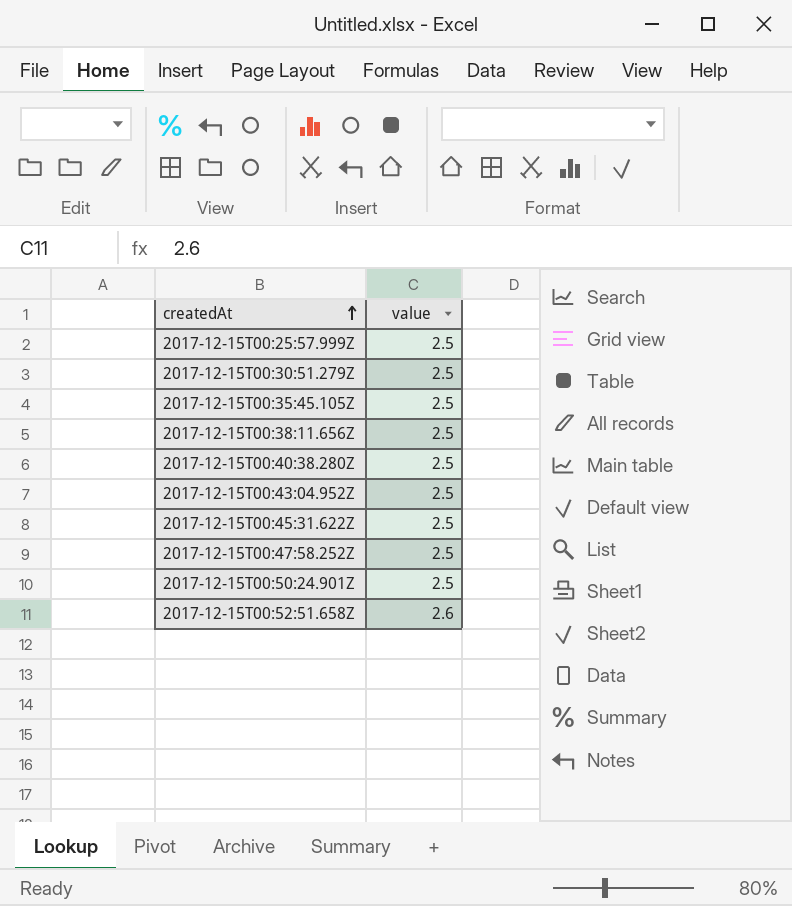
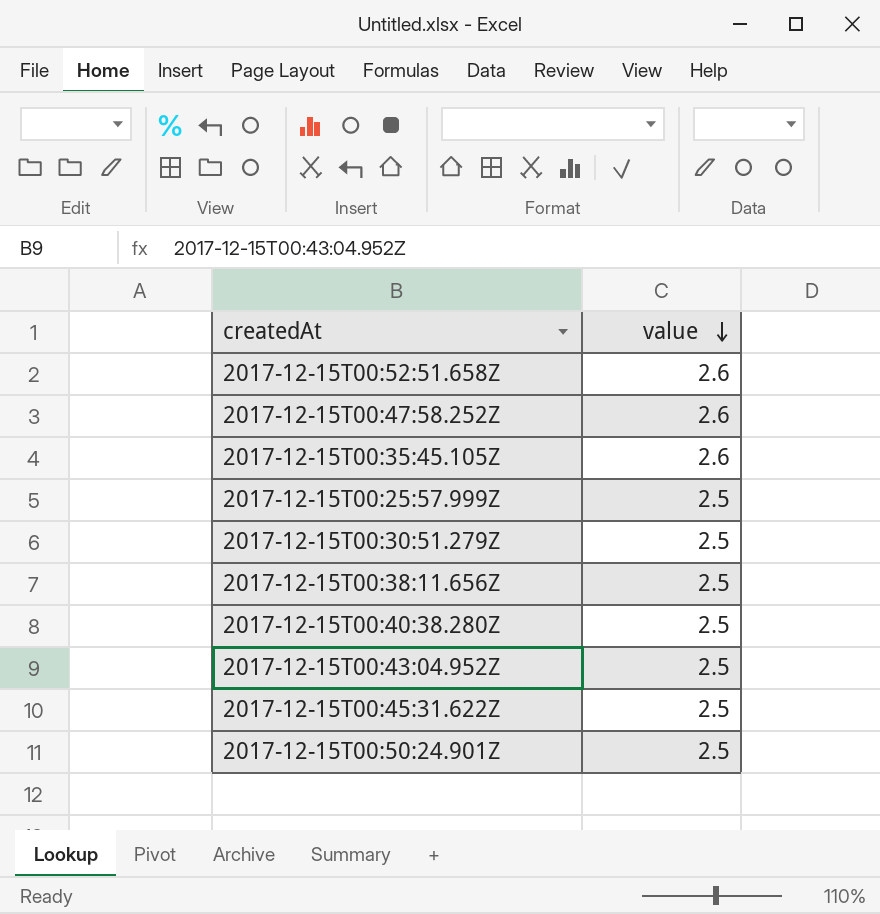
row order: createdAt ascending -> value descending
2017-12-15T00:47:58.252Z | value: 2.5 -> 2.6
2017-12-15T00:35:45.105Z | value: 2.5 -> 2.6

